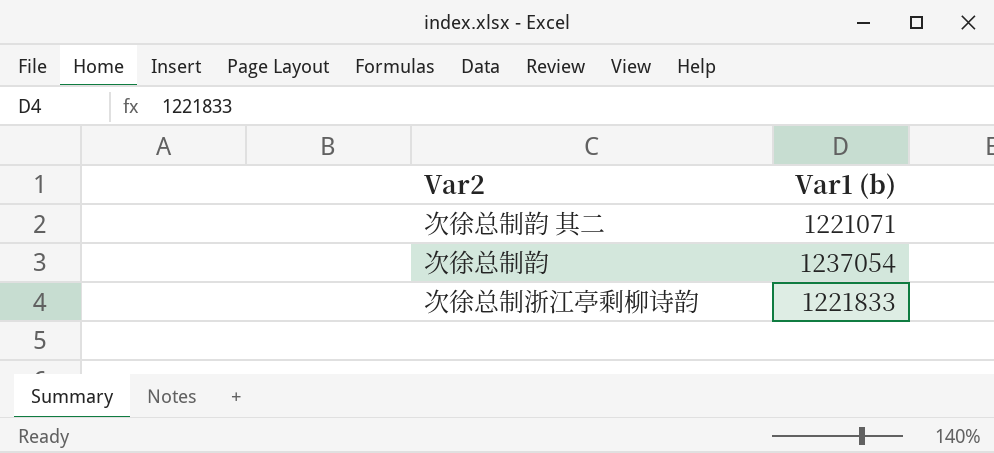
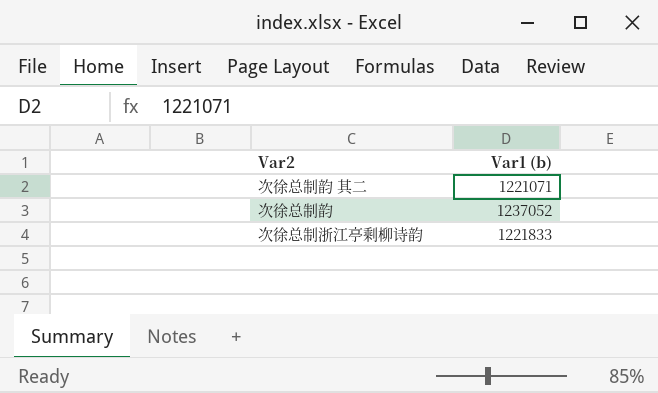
次徐总制韵 | Var1 (b): 1237054 -> 1237052

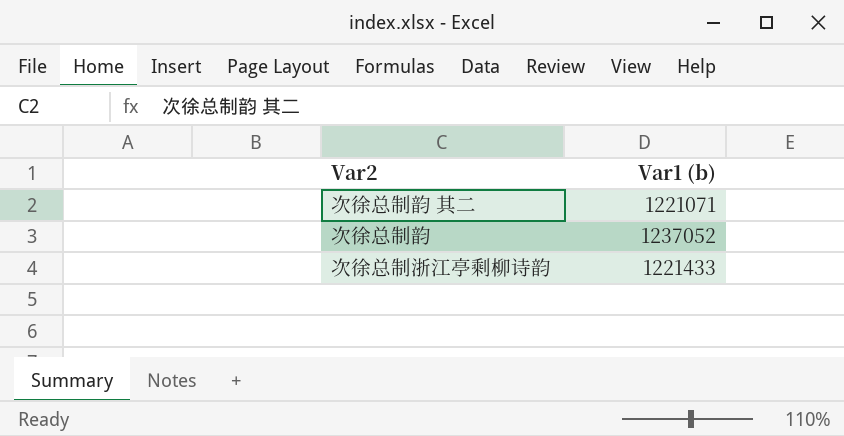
次徐总制浙江亭剩柳诗韵 | Var1 (b): 1221833 -> 1221433

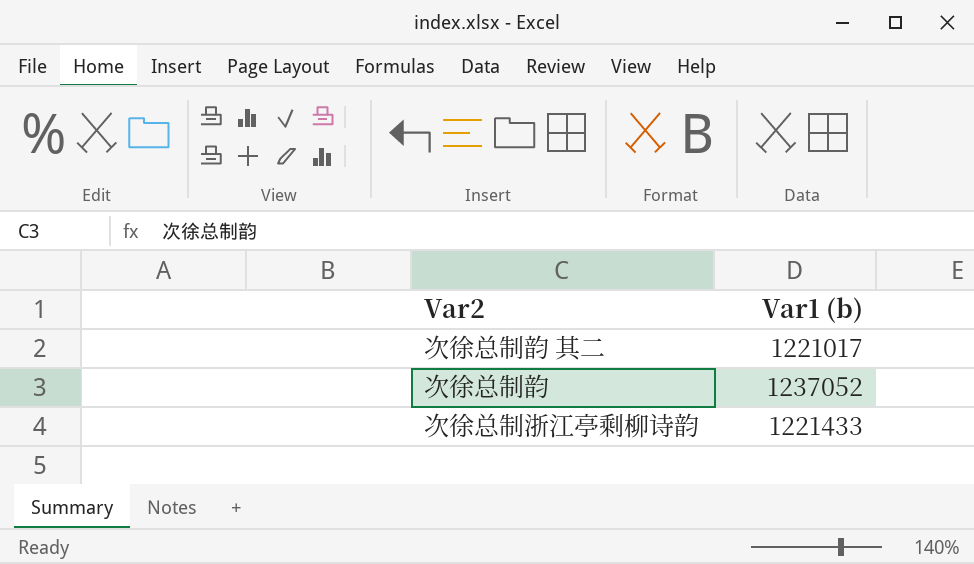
次徐总制韵 其二 | Var1 (b): 1221071 -> 1221017

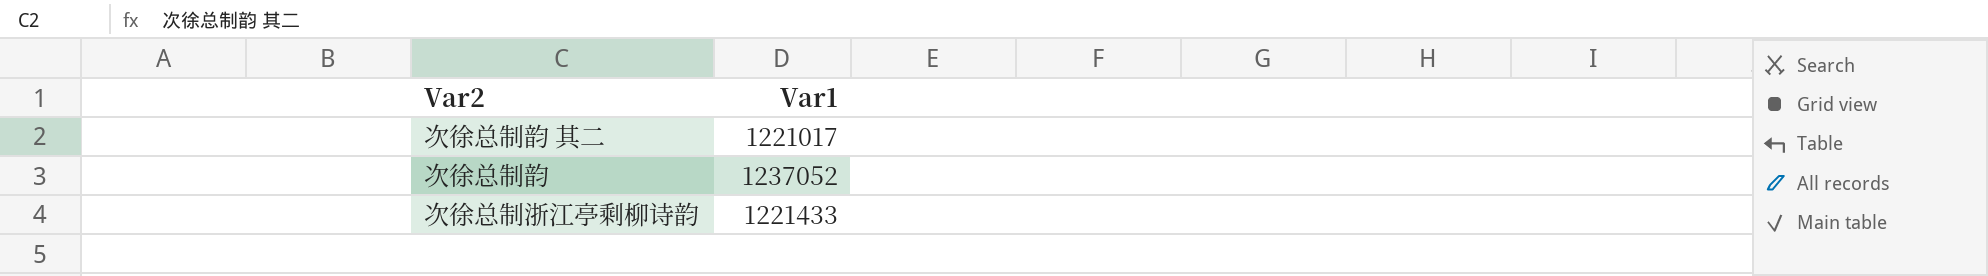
column name: Var1 (b) -> Var1

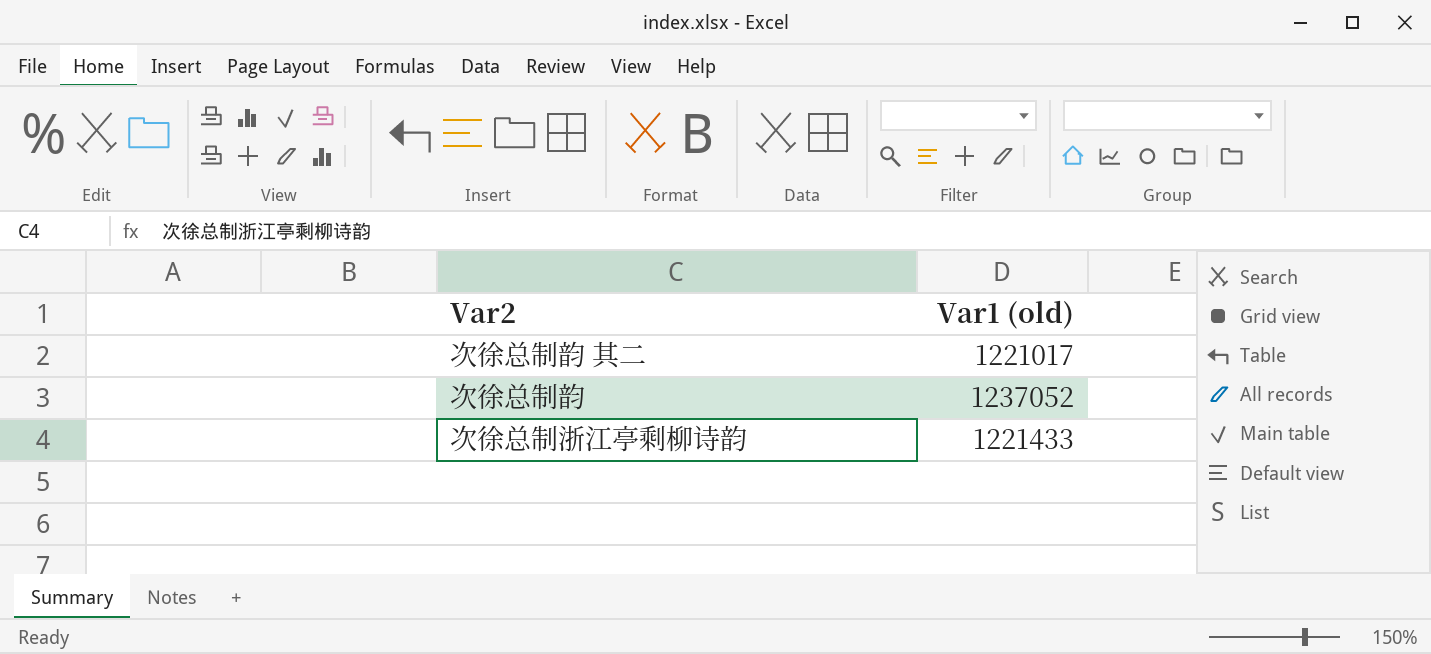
column name: Var1 -> Var1 (old)

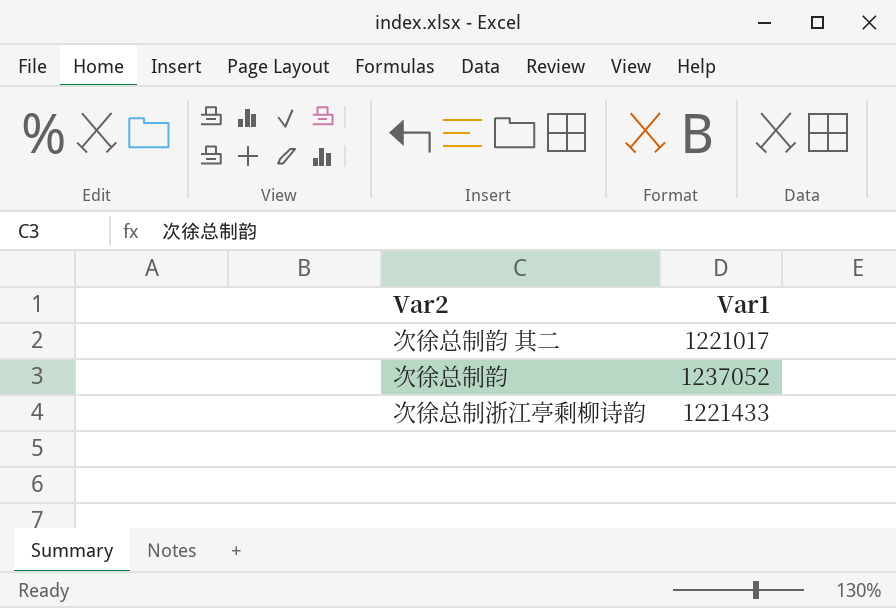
column name: Var1 (old) -> Var1

